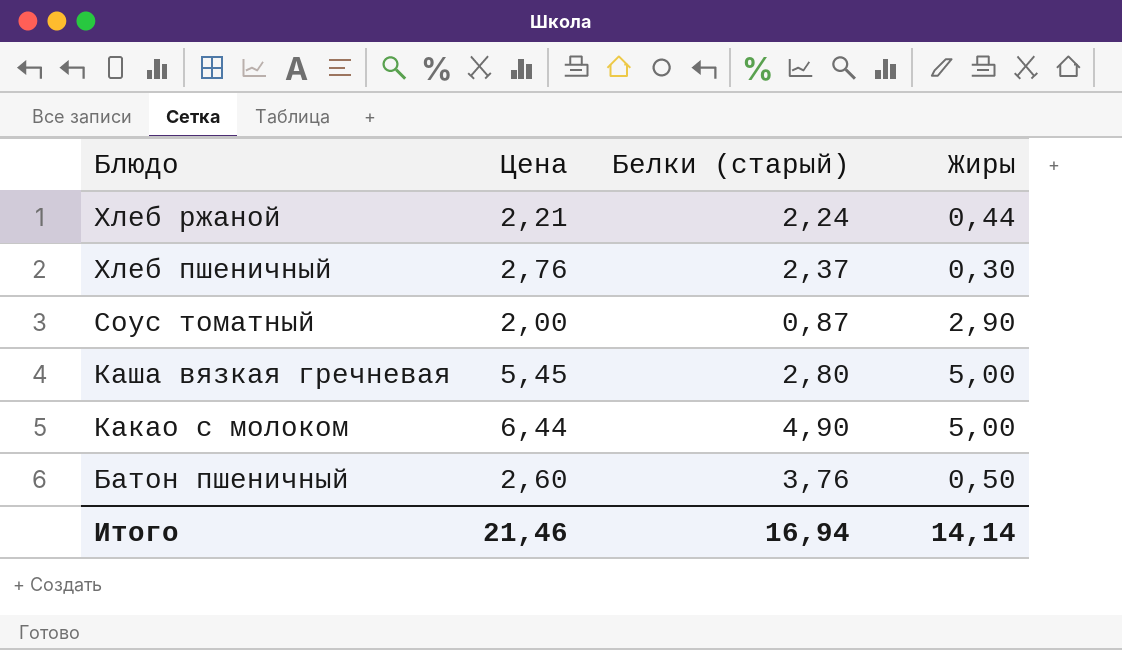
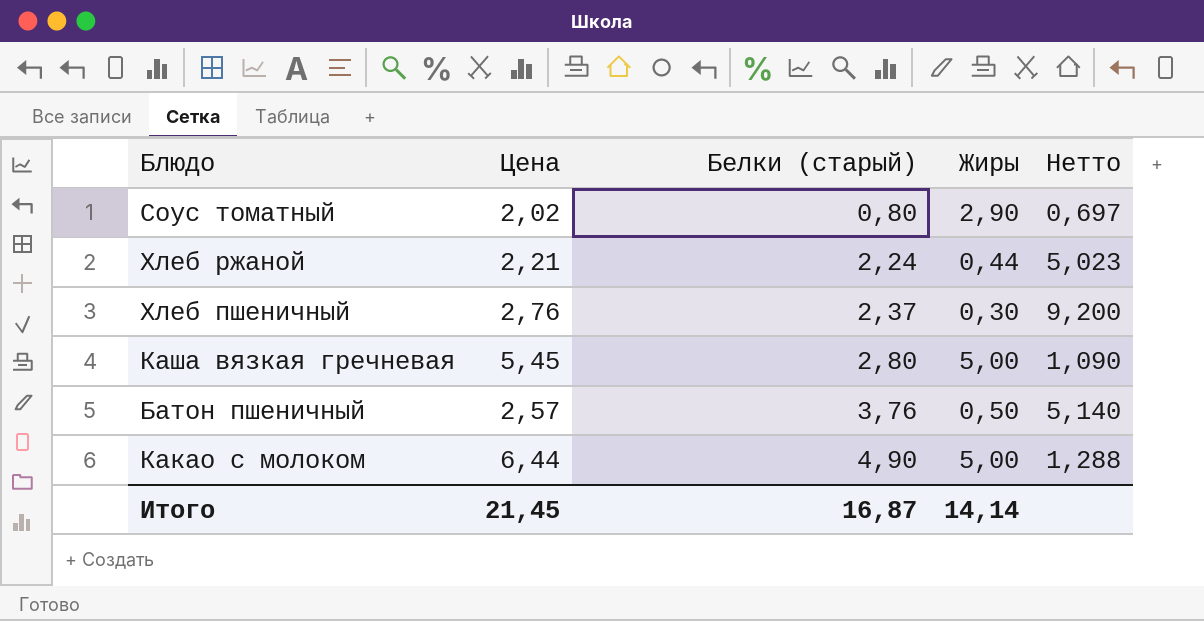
row order: Блюдо descending -> Белки (старый) ascending
column Нетто | formula: none -> [Цена] / [Жиры]
Соус томатный | Цена: 2,00 -> 2,02
Соус томатный | Белки (старый): 0,87 -> 0,80
Батон пшеничный | Цена: 2,60 -> 2,57
Итого | Цена: 21,46 -> 21,45
Итого | Белки (старый): 16,94 -> 16,87

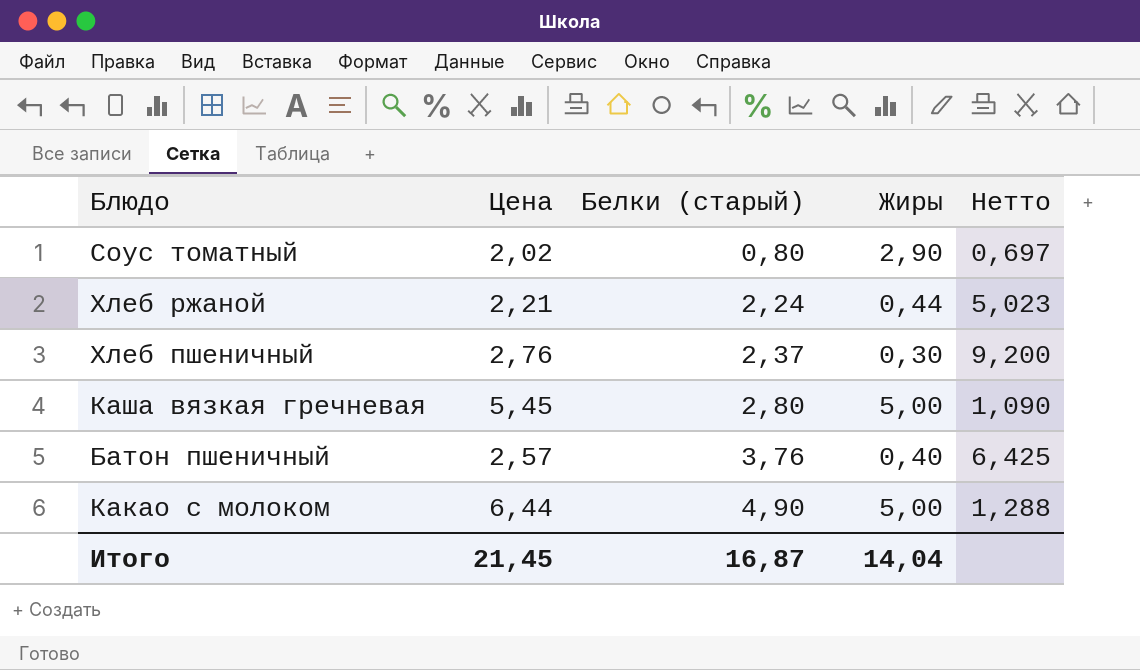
Батон пшеничный | Жиры: 0,50 -> 0,40
Батон пшеничный | Нетто: 5,140 -> 6,425
Итого | Жиры: 14,14 -> 14,04

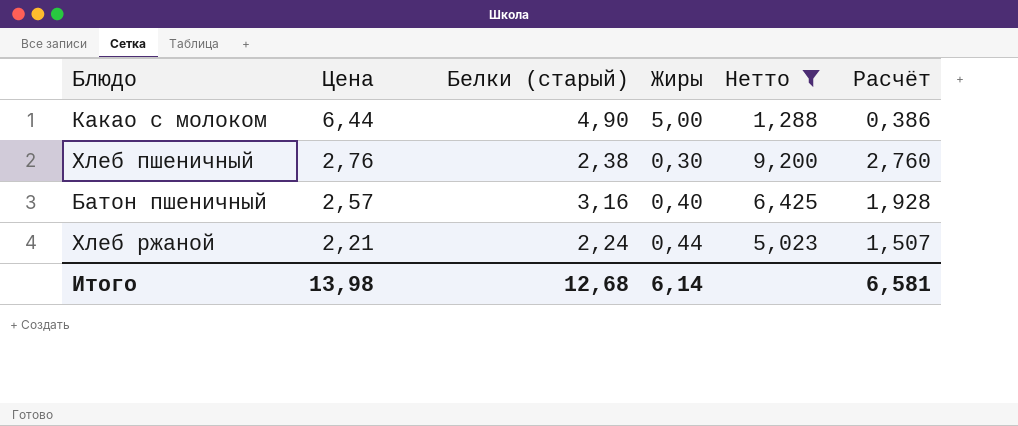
filter: none -> Нетто >= 1,288
row order: Белки (старый) ascending -> Цена descending
column Расчёт | formula: none -> [Нетто] * 0,3
Хлеб пшеничный | Белки (старый): 2,37 -> 2,38
Батон пшеничный | Белки (старый): 3,76 -> 3,16
Итого | Цена: 21,45 -> 13,98
Итого | Белки (старый): 16,87 -> 12,68
Итого | Жиры: 14,04 -> 6,14

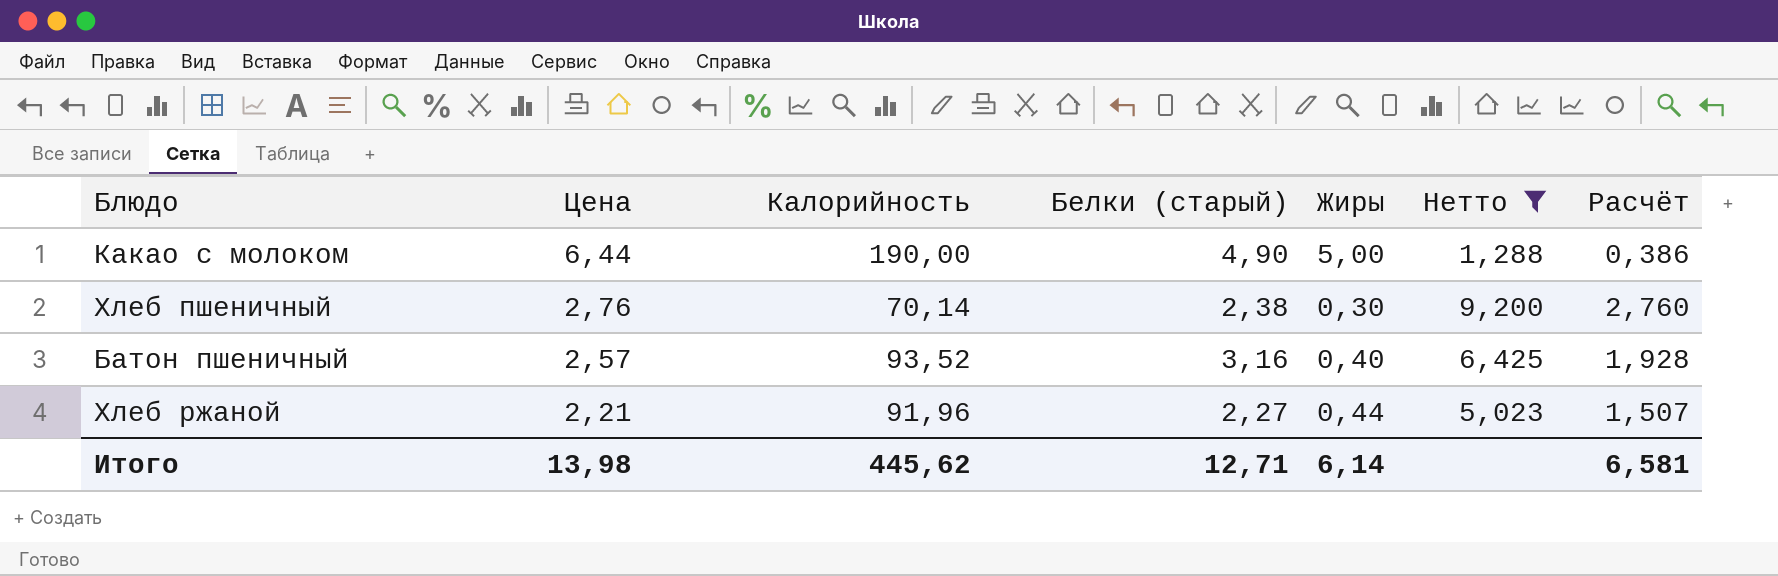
column Калорийность | position: none -> 3
Хлеб ржаной | Белки (старый): 2,24 -> 2,27
Итого | Белки (старый): 12,68 -> 12,71

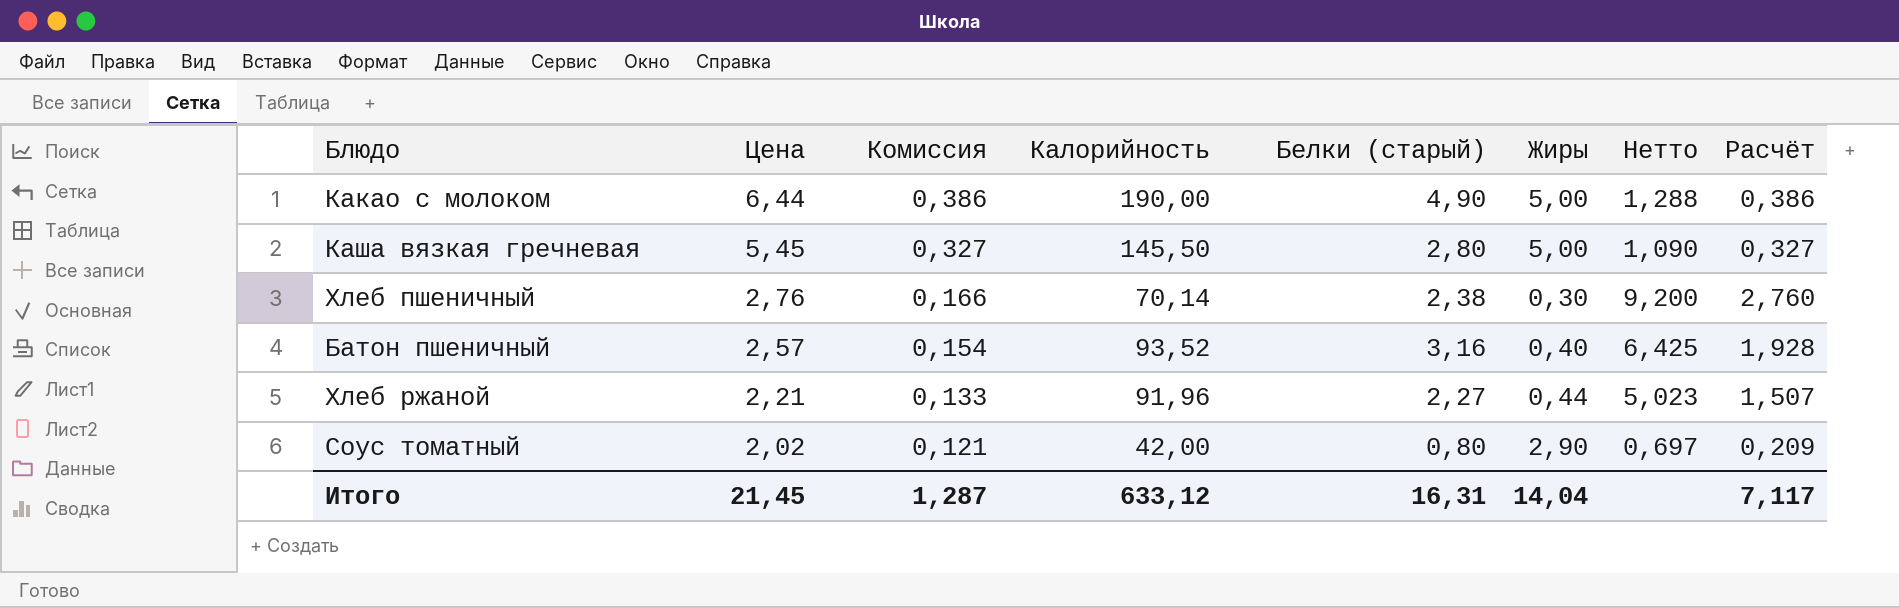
filter: Нетто >= 1,288 -> none
column Комиссия | formula: none -> [Цена] * 0,06
Итого | Цена: 13,98 -> 21,45
Итого | Калорийность: 445,62 -> 633,12
Итого | Белки (старый): 12,71 -> 16,31
Итого | Жиры: 6,14 -> 14,04
Итого | Расчёт: 6,581 -> 7,117

